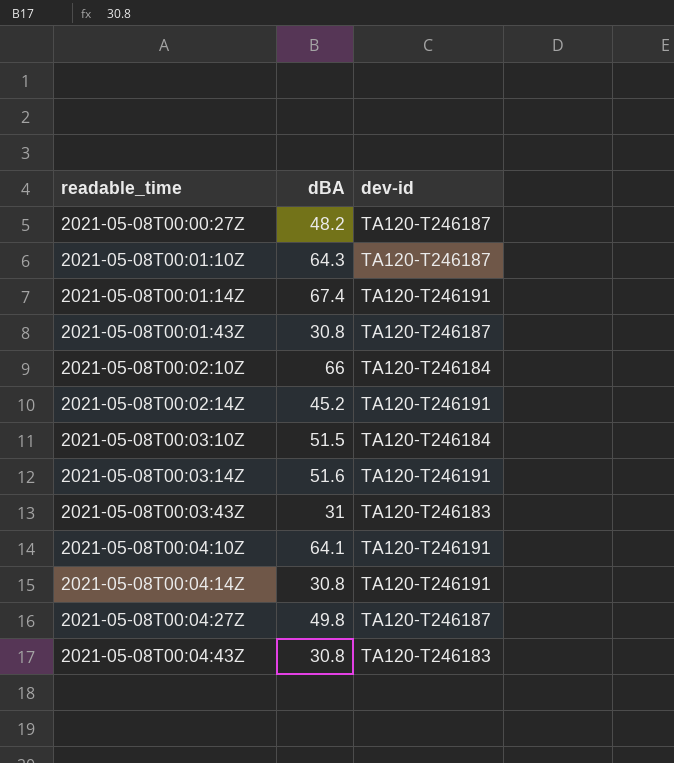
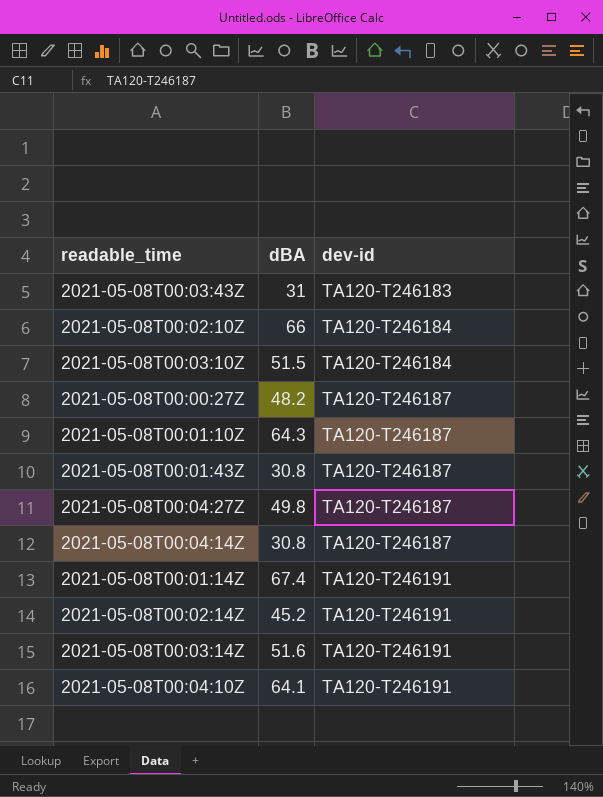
row order: readable_time ascending -> dev-id ascending
row 2021-05-08T00:04:43Z: 30.8 | TA120-T246183 -> none
2021-05-08T00:04:14Z | dev-id: TA120-T246191 -> TA120-T246187

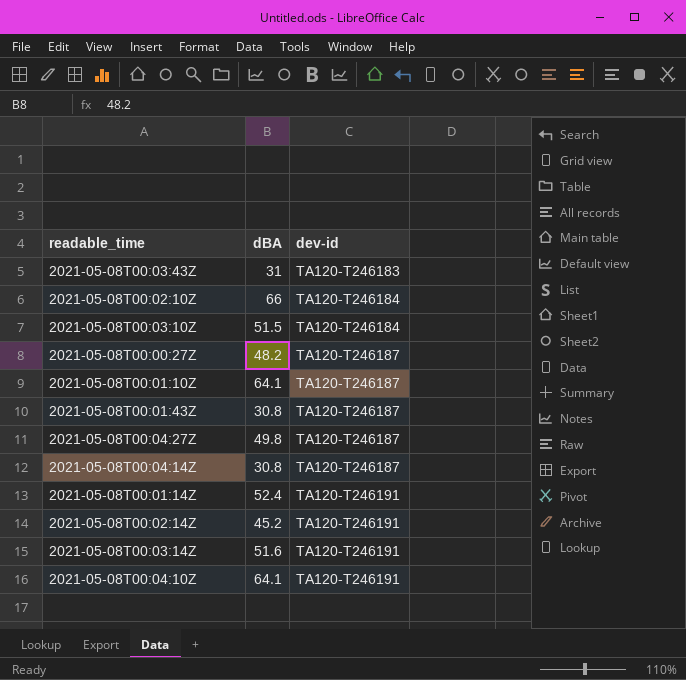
2021-05-08T00:01:10Z | dBA: 64.3 -> 64.1
2021-05-08T00:01:14Z | dBA: 67.4 -> 52.4

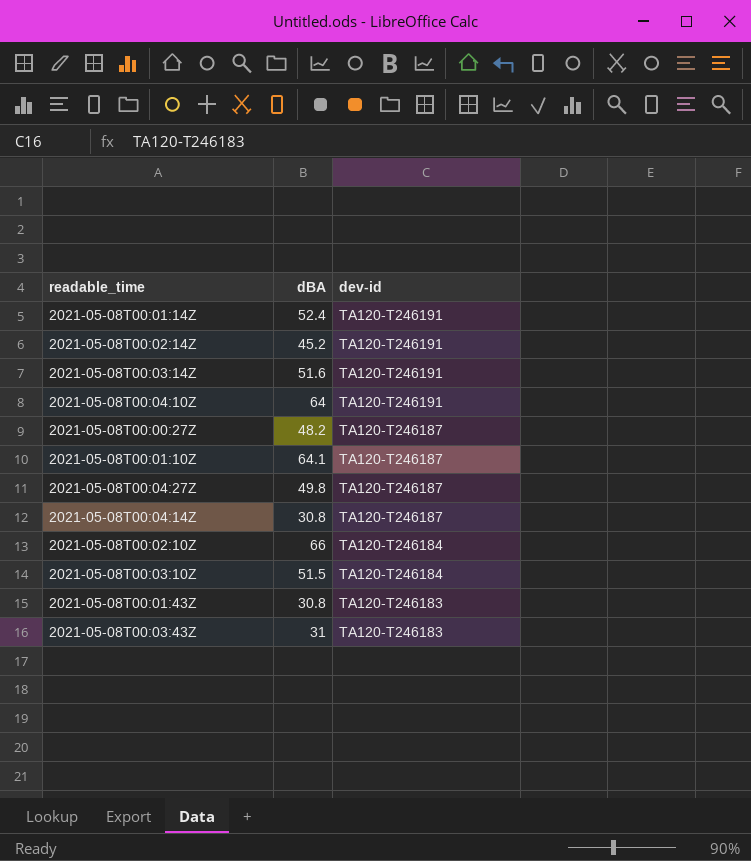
row order: dev-id ascending -> dev-id descending
2021-05-08T00:04:10Z | dBA: 64.1 -> 64
2021-05-08T00:01:43Z | dev-id: TA120-T246187 -> TA120-T246183

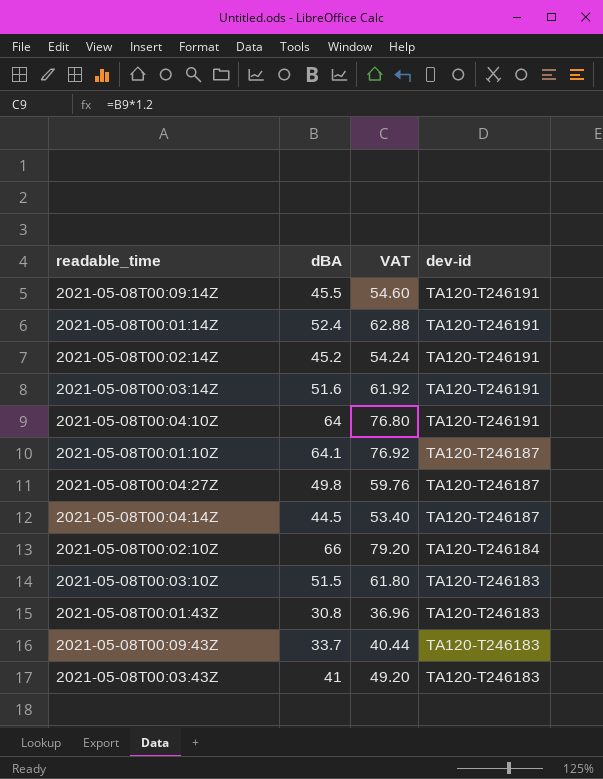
column VAT | formula: none -> [dBA] * 1.2
row 2021-05-08T00:00:27Z: 48.2 | TA120-T246187 -> none
row 2021-05-08T00:09:14Z: none -> 45.5 | 54.60 | TA120-T246191
2021-05-08T00:04:14Z | dBA: 30.8 -> 44.5
2021-05-08T00:03:10Z | dev-id: TA120-T246184 -> TA120-T246183
row 2021-05-08T00:09:43Z: none -> 33.7 | 40.44 | TA120-T246183
2021-05-08T00:03:43Z | dBA: 31 -> 41

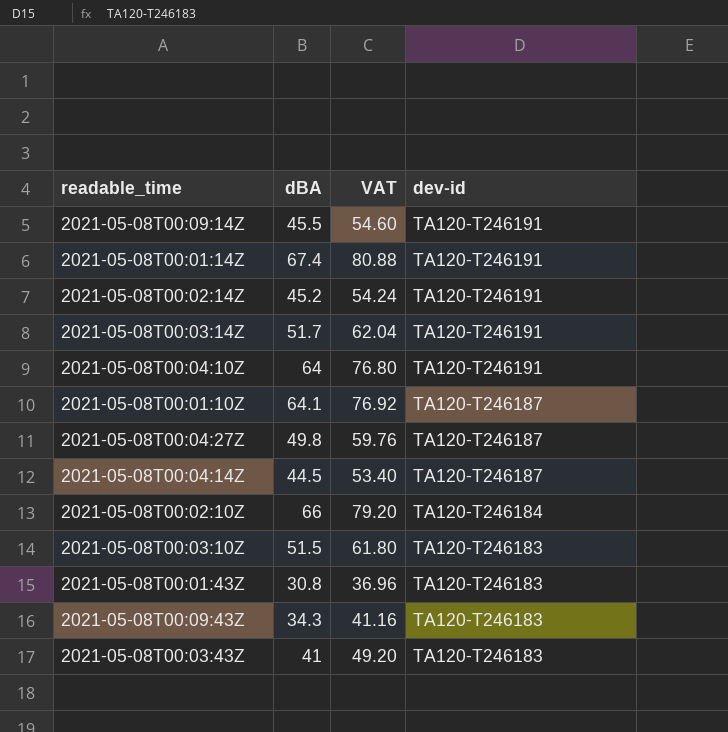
2021-05-08T00:01:14Z | dBA: 52.4 -> 67.4
2021-05-08T00:01:14Z | VAT: 62.88 -> 80.88
2021-05-08T00:03:14Z | dBA: 51.6 -> 51.7
2021-05-08T00:03:14Z | VAT: 61.92 -> 62.04
2021-05-08T00:09:43Z | dBA: 33.7 -> 34.3
2021-05-08T00:09:43Z | VAT: 40.44 -> 41.16

